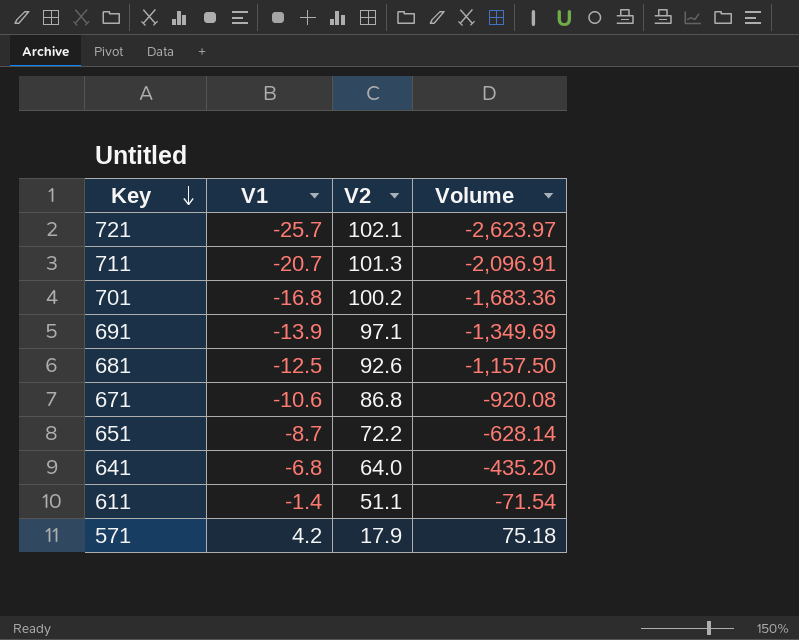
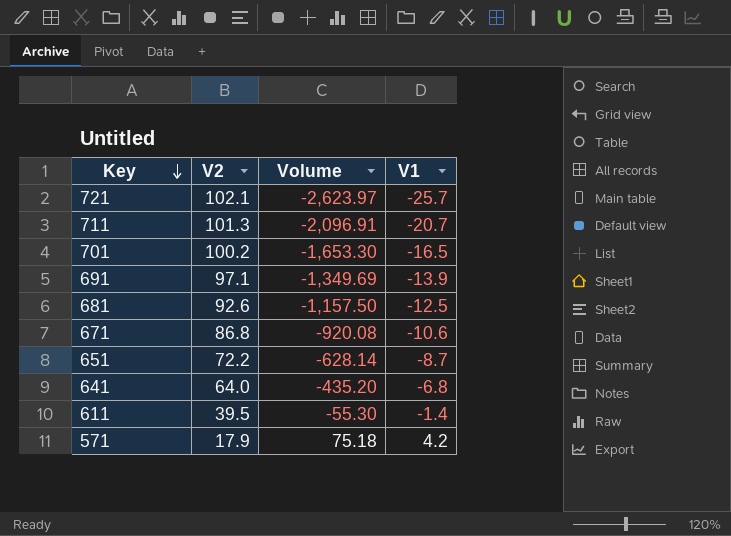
column V1 | position: 2 -> 4
701 | Volume: -1,683.36 -> -1,653.30
701 | V1: -16.8 -> -16.5
611 | V2: 51.1 -> 39.5
611 | Volume: -71.54 -> -55.30

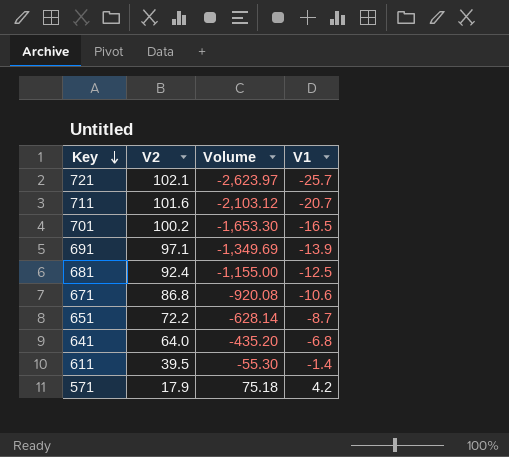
711 | V2: 101.3 -> 101.6
711 | Volume: -2,096.91 -> -2,103.12
681 | V2: 92.6 -> 92.4
681 | Volume: -1,157.50 -> -1,155.00

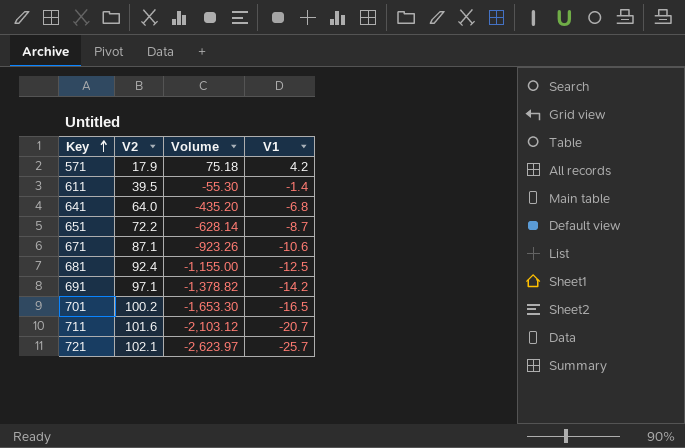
row order: Key descending -> Key ascending
671 | V2: 86.8 -> 87.1
671 | Volume: -920.08 -> -923.26
691 | Volume: -1,349.69 -> -1,378.82
691 | V1: -13.9 -> -14.2

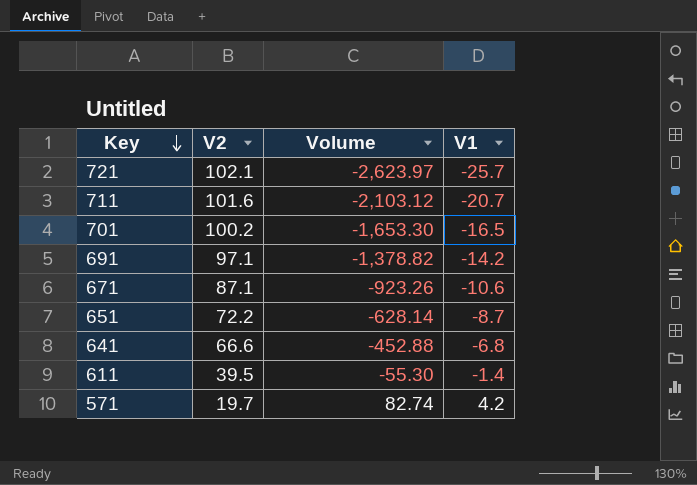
row order: Key ascending -> Key descending
row 681: 92.4 | -1,155.00 | -12.5 -> none
641 | V2: 64.0 -> 66.6
641 | Volume: -435.20 -> -452.88
571 | V2: 17.9 -> 19.7
571 | Volume: 75.18 -> 82.74

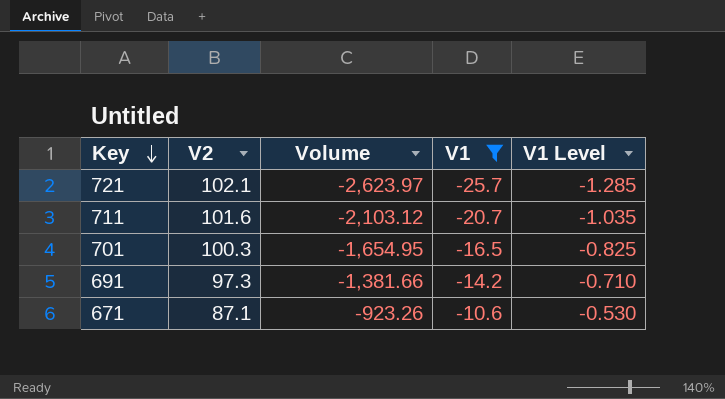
filter: none -> V1 <= -10.6
column V1 Level | formula: none -> [V1] * 0.05
701 | V2: 100.2 -> 100.3
701 | Volume: -1,653.30 -> -1,654.95
691 | V2: 97.1 -> 97.3
691 | Volume: -1,378.82 -> -1,381.66

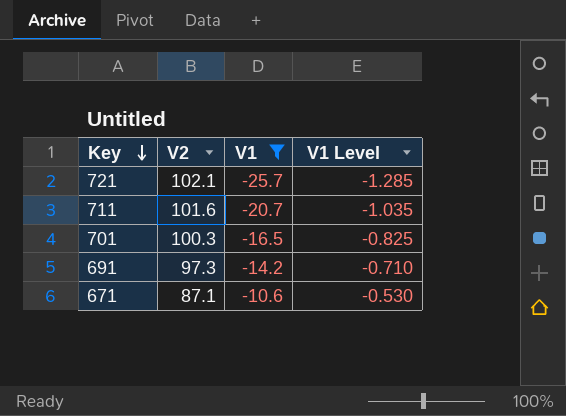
column Volume | formula: [V2] * [V1] -> none

